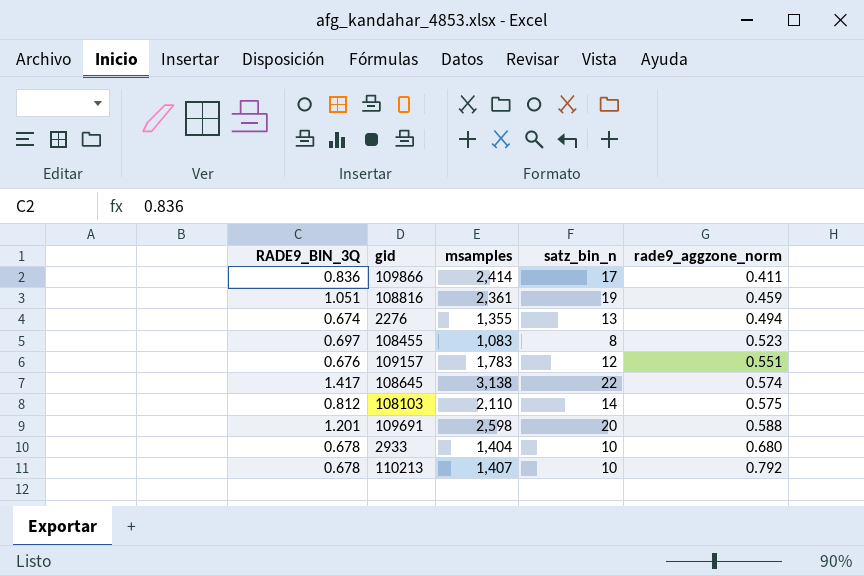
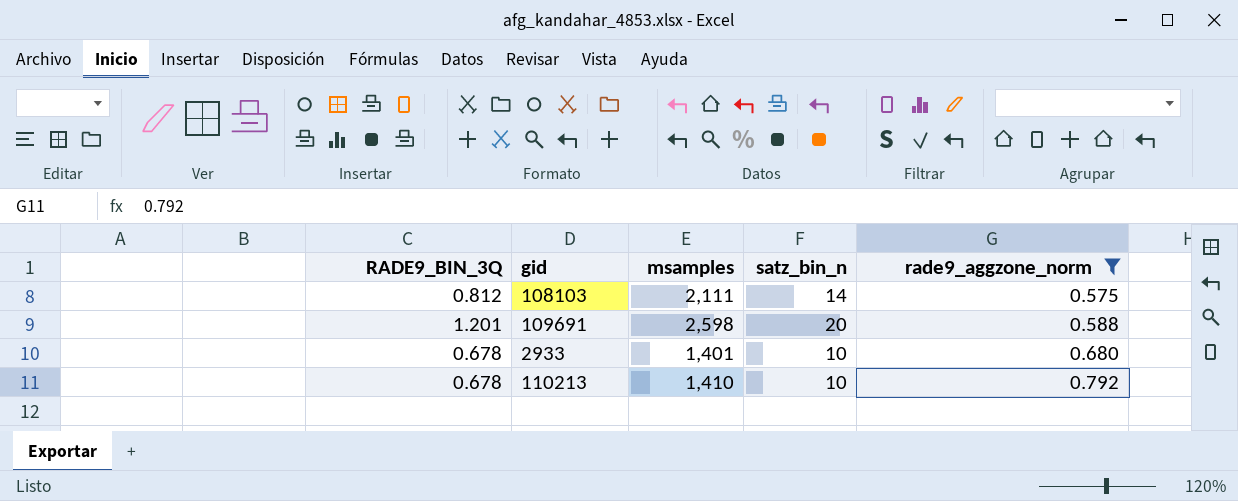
filter: none -> rade9_aggzone_norm >= 0.575
108103 | msamples: 2,110 -> 2,111
2933 | msamples: 1,404 -> 1,401
110213 | msamples: 1,407 -> 1,410

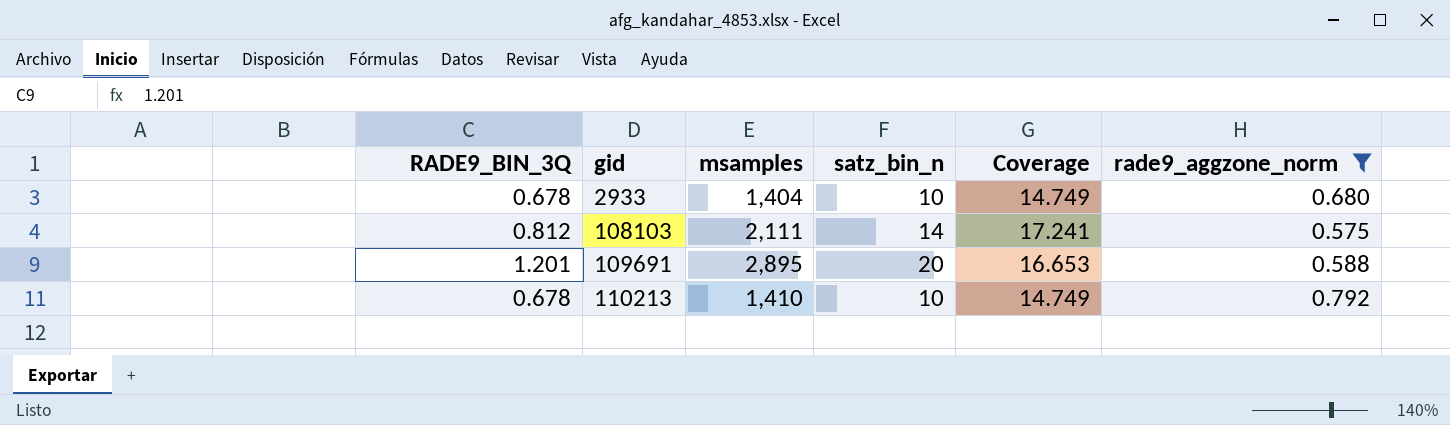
row order: rade9_aggzone_norm ascending -> gid ascending
column Coverage | formula: none -> [satz_bin_n] / [RADE9_BIN_3Q]
2933 | msamples: 1,401 -> 1,404
109691 | msamples: 2,598 -> 2,895

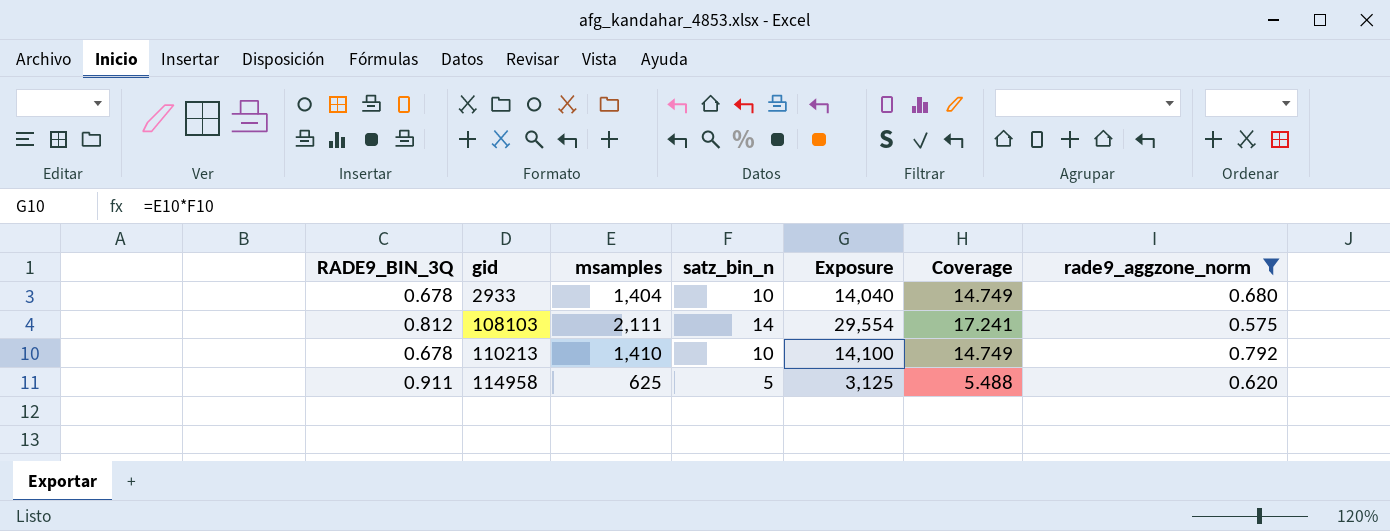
column Exposure | formula: none -> [msamples] * [satz_bin_n]
row 109691: 1.201 | 2,895 | 20 | 16.653 | 0.588 -> none
row 114958: none -> 0.911 | 625 | 5 | 3,125 | 5.488 | 0.620

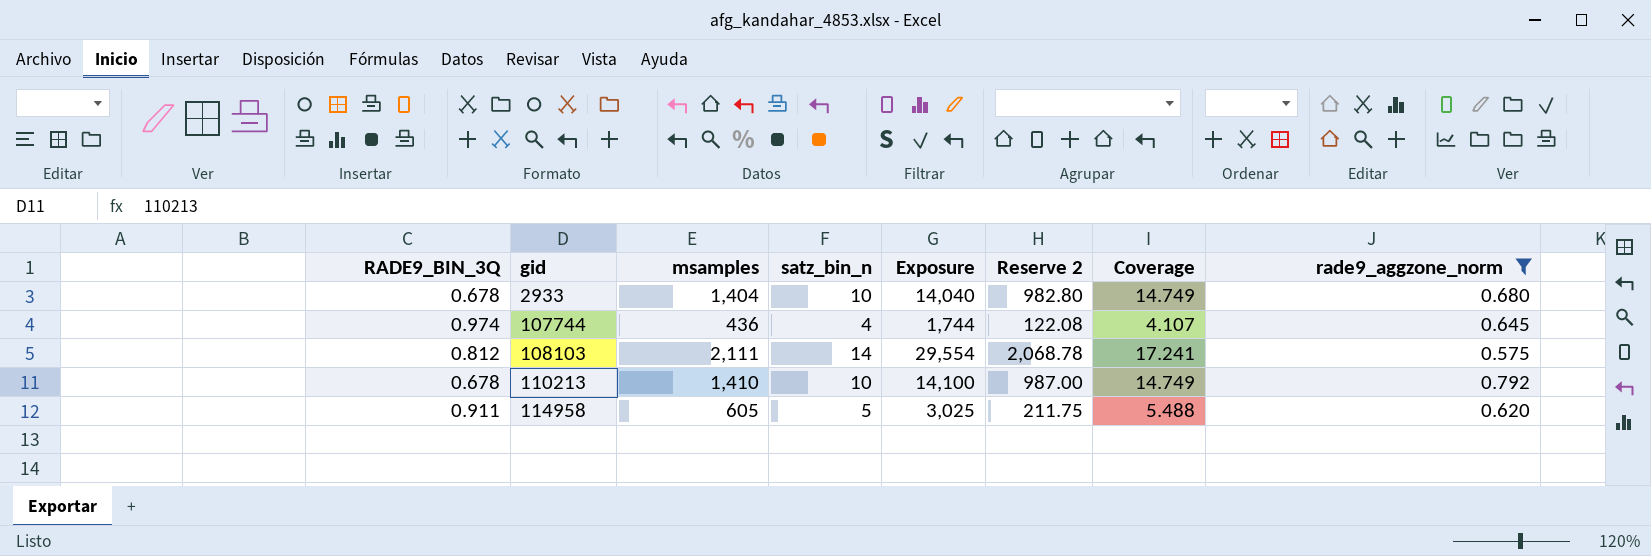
column Reserve 2 | formula: none -> [Exposure] * 0.07
row 107744: none -> 0.974 | 436 | 4 | 1,744 | 122.08 | 4.107 | 0.645
114958 | msamples: 625 -> 605
114958 | Exposure: 3,125 -> 3,025

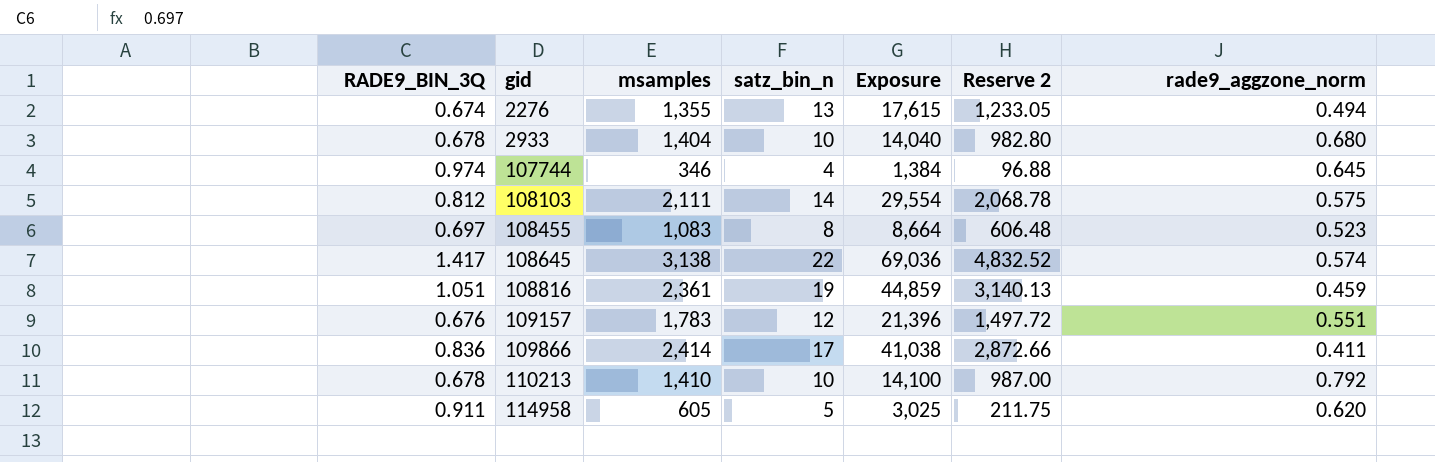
filter: rade9_aggzone_norm >= 0.575 -> none
column Coverage | formula: [satz_bin_n] / [RADE9_BIN_3Q] -> none
107744 | msamples: 436 -> 346
107744 | Exposure: 1,744 -> 1,384
107744 | Reserve 2: 122.08 -> 96.88

